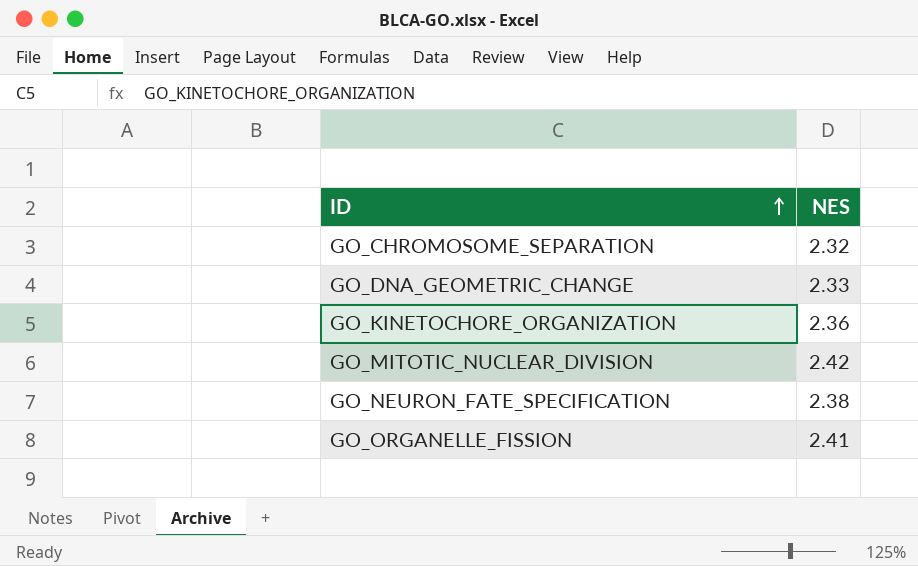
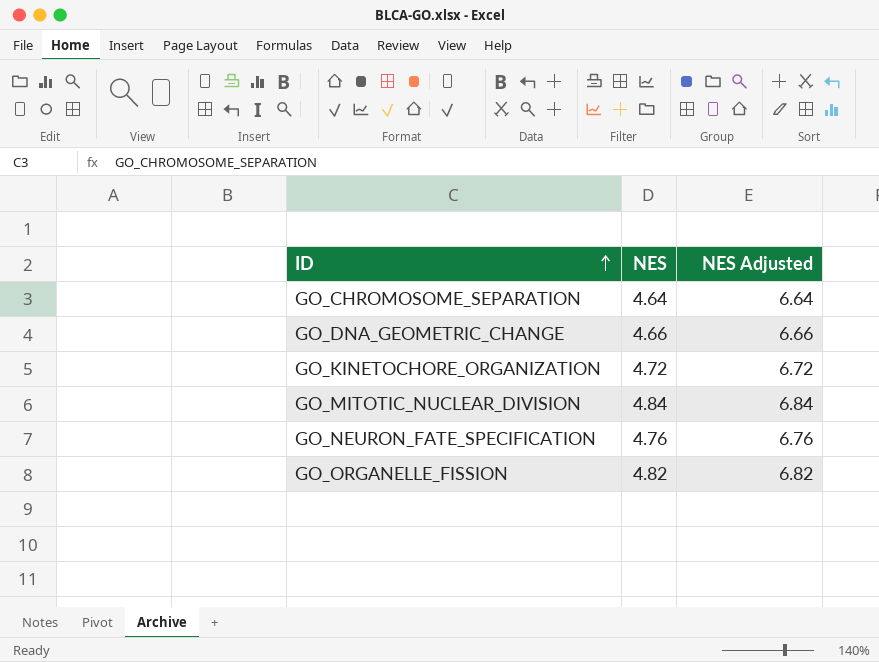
column NES Adjusted | formula: none -> [NES] + 2
GO_CHROMOSOME_SEPARATION | NES: 2.32 -> 4.64
GO_DNA_GEOMETRIC_CHANGE | NES: 2.33 -> 4.66
GO_KINETOCHORE_ORGANIZATION | NES: 2.36 -> 4.72
GO_MITOTIC_NUCLEAR_DIVISION | NES: 2.42 -> 4.84
GO_NEURON_FATE_SPECIFICATION | NES: 2.38 -> 4.76
GO_ORGANELLE_FISSION | NES: 2.41 -> 4.82

